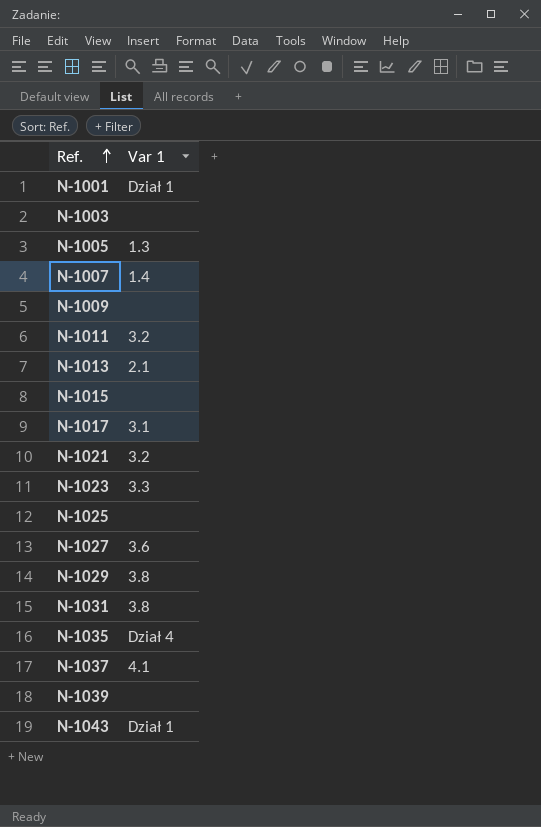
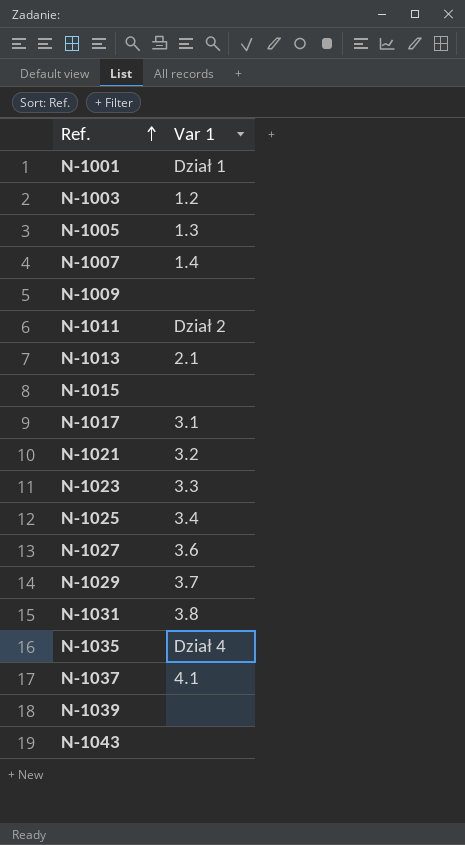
N-1003 | Var 1: none -> 1.2
N-1011 | Var 1: 3.2 -> Dział 2
N-1025 | Var 1: none -> 3.4
N-1029 | Var 1: 3.8 -> 3.7
N-1043 | Var 1: Dział 1 -> none

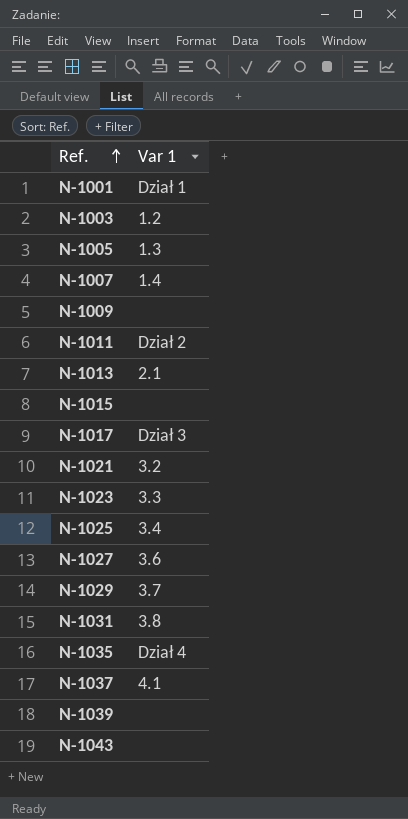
N-1017 | Var 1: 3.1 -> Dział 3

